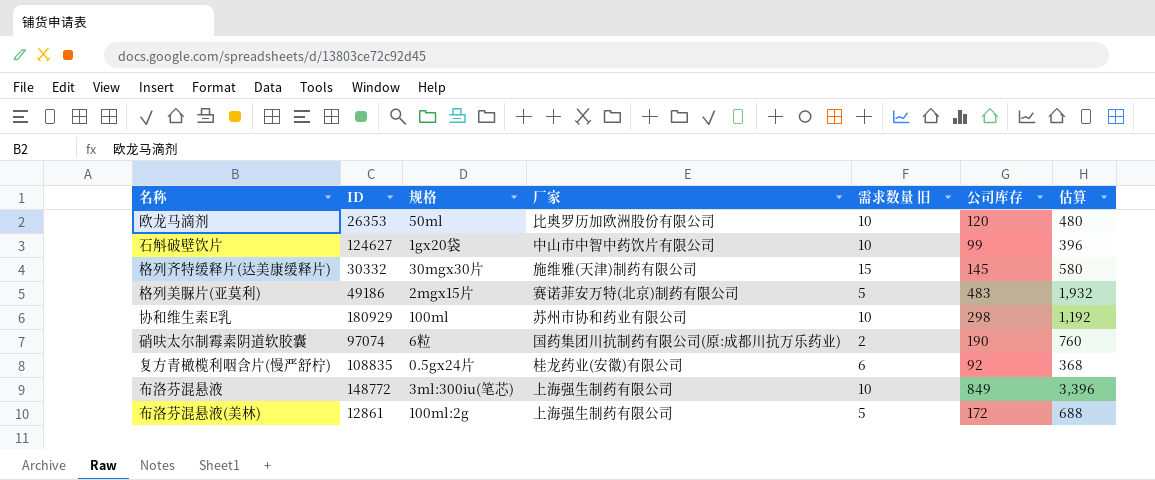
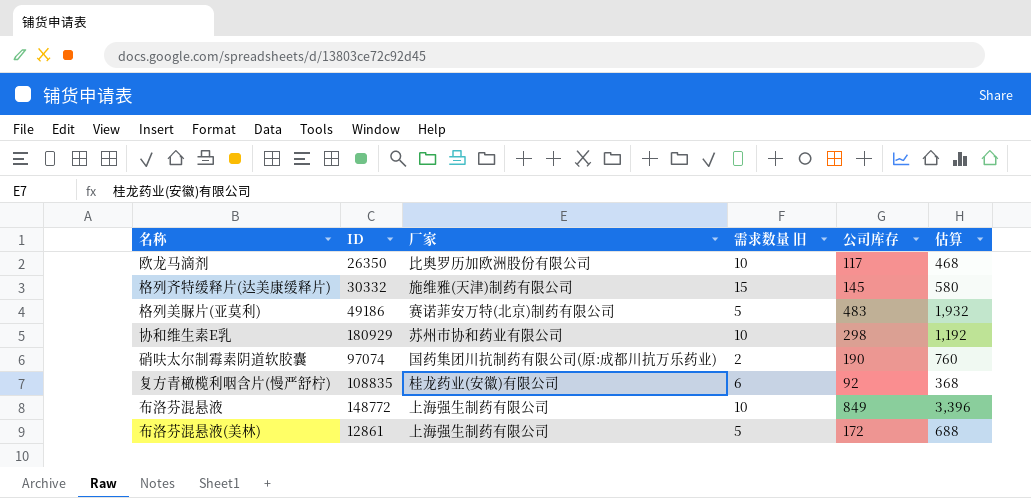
column 规格 | position: 3 -> none
row 石斛破壁饮片: 124627 | 1gx20袋 | 中山市中智中药饮片有限公司 | 10 | 99 | 396 -> none
欧龙马滴剂 | ID: 26353 -> 26350
欧龙马滴剂 | 公司库存: 120 -> 117
欧龙马滴剂 | 估算: 480 -> 468

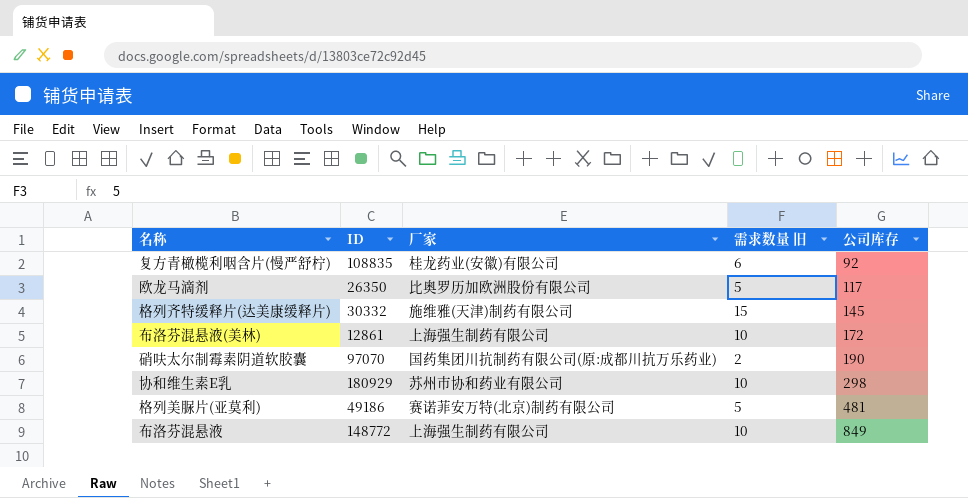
row order: none -> 公司库存 ascending
column 估算 | formula: [公司库存] * 4 -> none
欧龙马滴剂 | 需求数量 旧: 10 -> 5
布洛芬混悬液(美林) | 需求数量 旧: 5 -> 10
硝呋太尔制霉素阴道软胶囊 | ID: 97074 -> 97070
格列美脲片(亚莫利) | 公司库存: 483 -> 481

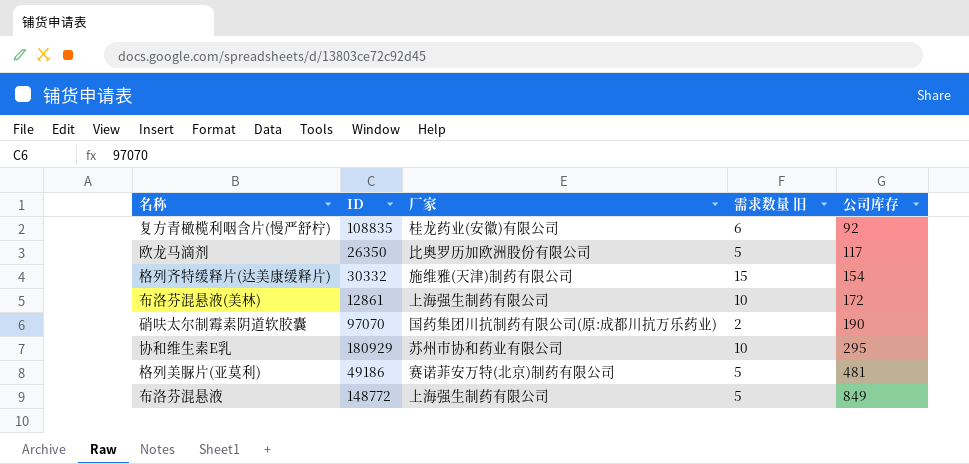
格列齐特缓释片(达美康缓释片) | 公司库存: 145 -> 154
协和维生素E乳 | 公司库存: 298 -> 295
布洛芬混悬液 | 需求数量 旧: 10 -> 5

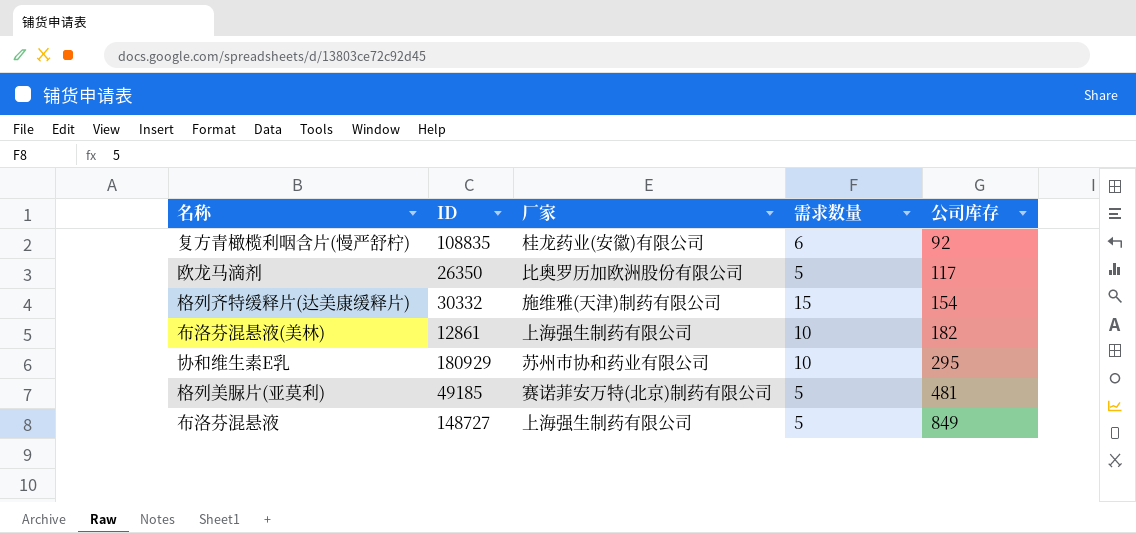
column name: 需求数量 旧 -> 需求数量
row 硝呋太尔制霉素阴道软胶囊: 97070 | 国药集团川抗制药有限公司(原:成都川抗万乐药业) | 2 | 190 -> none
布洛芬混悬液(美林) | 公司库存: 172 -> 182
格列美脲片(亚莫利) | ID: 49186 -> 49185
布洛芬混悬液 | ID: 148772 -> 148727

